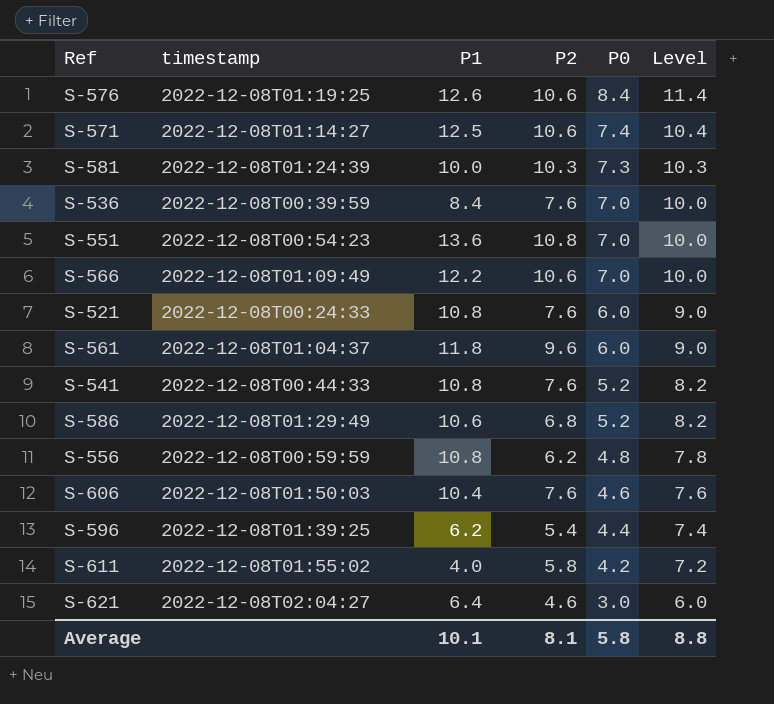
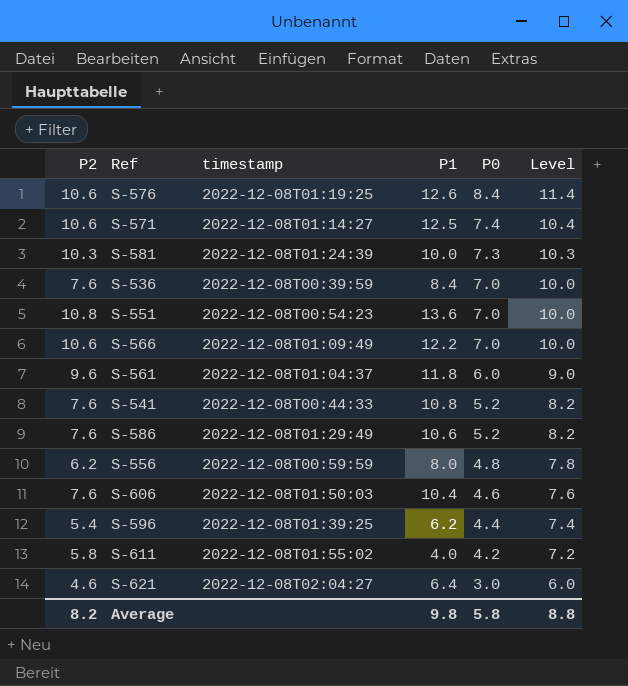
column P2 | position: 4 -> 1
row S-521: 2022-12-08T00:24:33 | 10.8 | 7.6 | 6.0 | 9.0 -> none
S-586 | P2: 6.8 -> 7.6
S-556 | P1: 10.8 -> 8.0
Average | P2: 8.1 -> 8.2
Average | P1: 10.1 -> 9.8

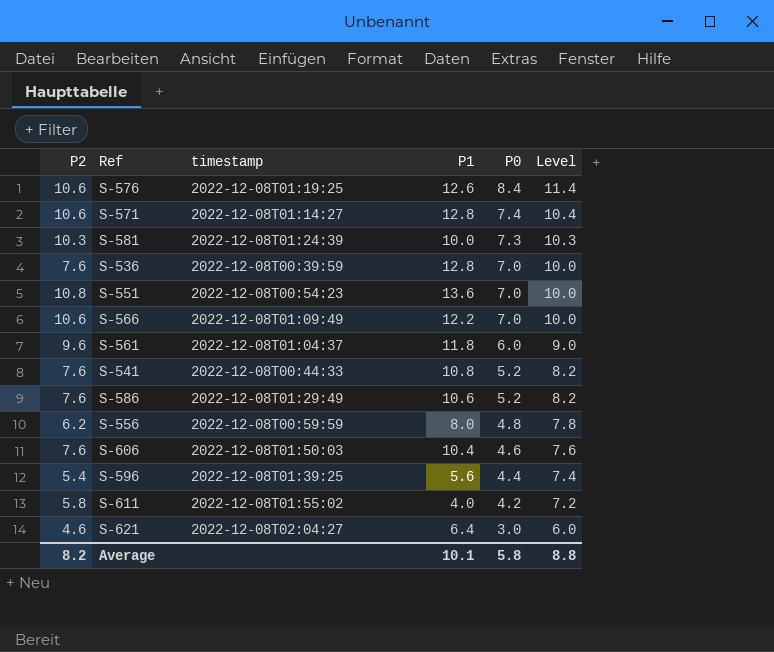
S-571 | P1: 12.5 -> 12.8
S-536 | P1: 8.4 -> 12.8
S-596 | P1: 6.2 -> 5.6
Average | P1: 9.8 -> 10.1

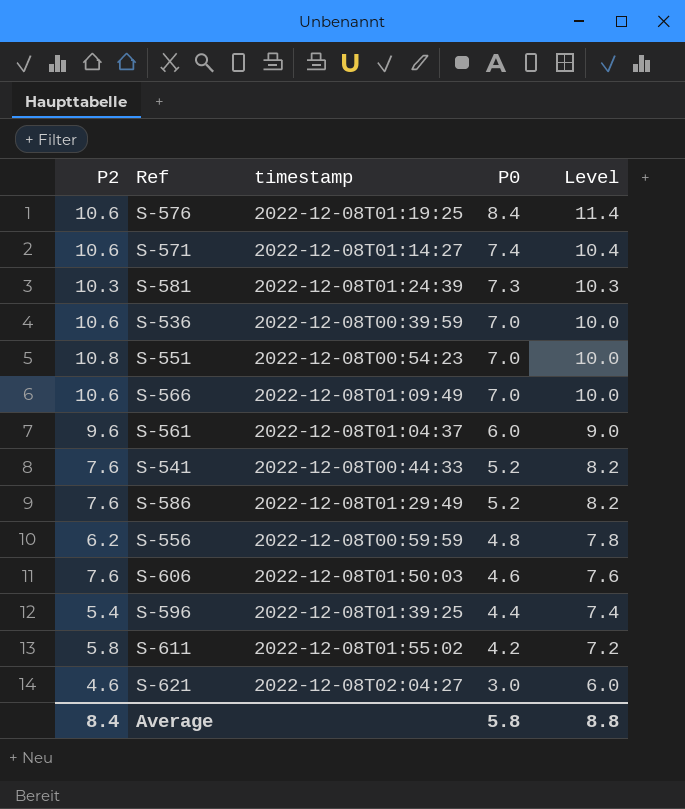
column P1 | position: 4 -> none
S-536 | P2: 7.6 -> 10.6
Average | P2: 8.2 -> 8.4

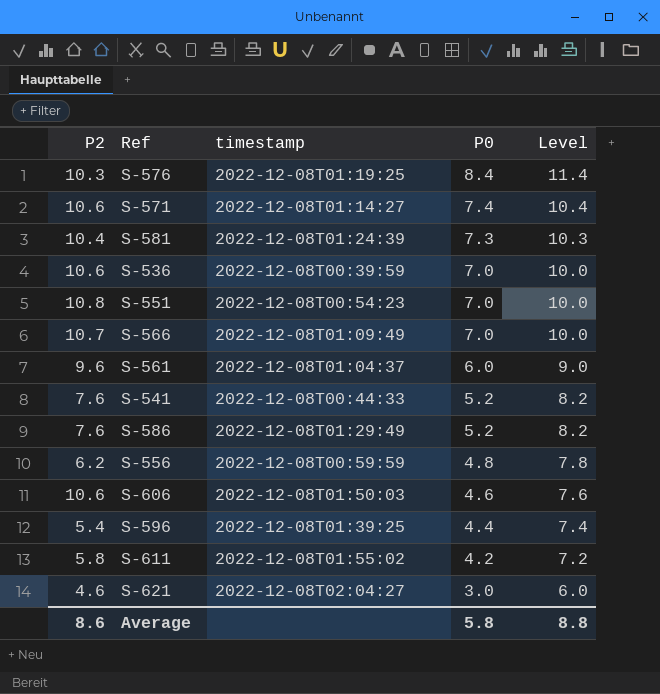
S-576 | P2: 10.6 -> 10.3
S-581 | P2: 10.3 -> 10.4
S-566 | P2: 10.6 -> 10.7
S-606 | P2: 7.6 -> 10.6
Average | P2: 8.4 -> 8.6

